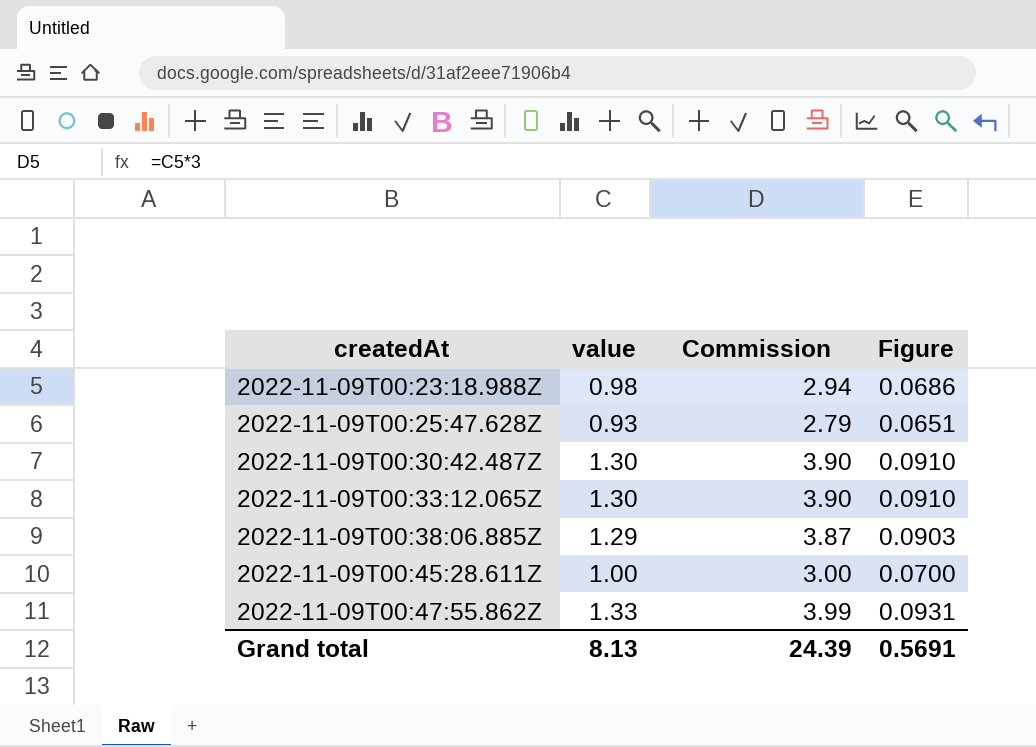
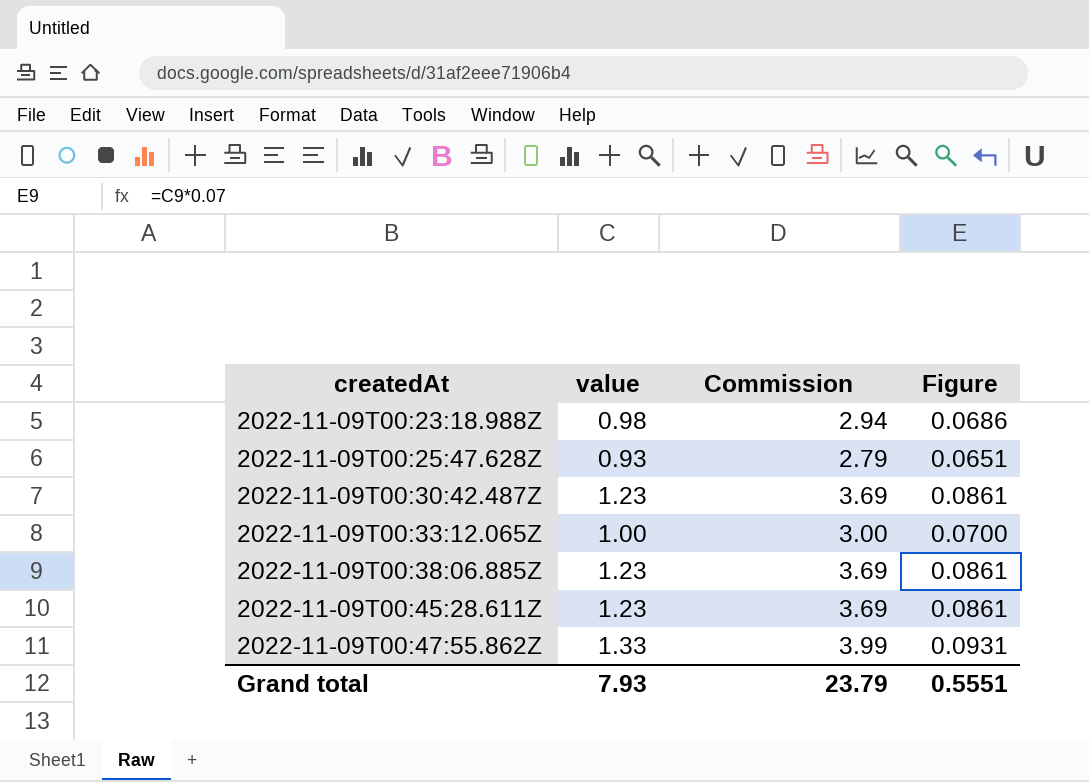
2022-11-09T00:30:42.487Z | value: 1.30 -> 1.23
2022-11-09T00:30:42.487Z | Commission: 3.90 -> 3.69
2022-11-09T00:30:42.487Z | Figure: 0.0910 -> 0.0861
2022-11-09T00:33:12.065Z | value: 1.30 -> 1.00
2022-11-09T00:33:12.065Z | Commission: 3.90 -> 3.00
2022-11-09T00:33:12.065Z | Figure: 0.0910 -> 0.0700
2022-11-09T00:38:06.885Z | value: 1.29 -> 1.23
2022-11-09T00:38:06.885Z | Commission: 3.87 -> 3.69
2022-11-09T00:38:06.885Z | Figure: 0.0903 -> 0.0861
2022-11-09T00:45:28.611Z | value: 1.00 -> 1.23
2022-11-09T00:45:28.611Z | Commission: 3.00 -> 3.69
2022-11-09T00:45:28.611Z | Figure: 0.0700 -> 0.0861
Grand total | value: 8.13 -> 7.93
Grand total | Commission: 24.39 -> 23.79
Grand total | Figure: 0.5691 -> 0.5551

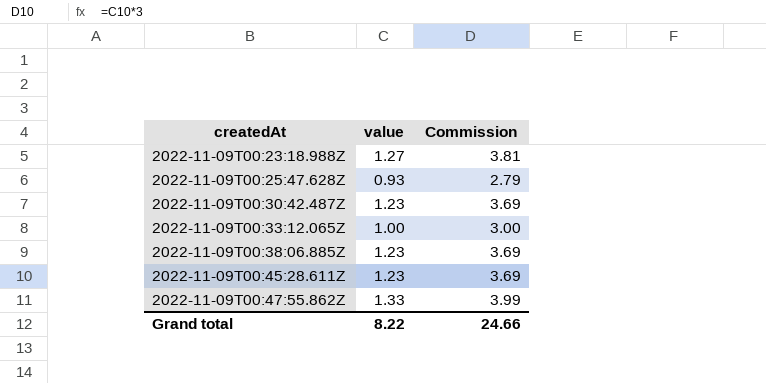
column Figure | formula: [value] * 0.07 -> none
2022-11-09T00:23:18.988Z | value: 0.98 -> 1.27
2022-11-09T00:23:18.988Z | Commission: 2.94 -> 3.81
Grand total | value: 7.93 -> 8.22
Grand total | Commission: 23.79 -> 24.66

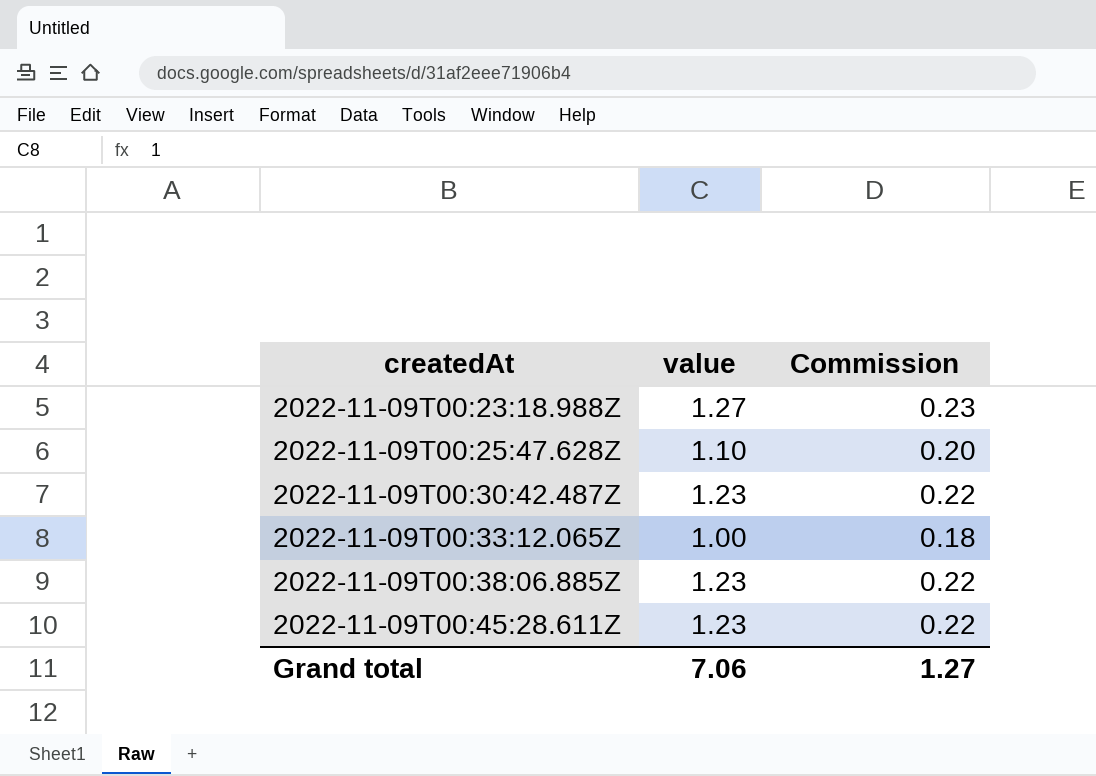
column Commission | formula: [value] * 3 -> [value] * 0.18
row 2022-11-09T00:47:55.862Z: 1.33 | 3.99 -> none
2022-11-09T00:25:47.628Z | value: 0.93 -> 1.10
Grand total | value: 8.22 -> 7.06
Grand total | Commission: 24.66 -> 1.27

